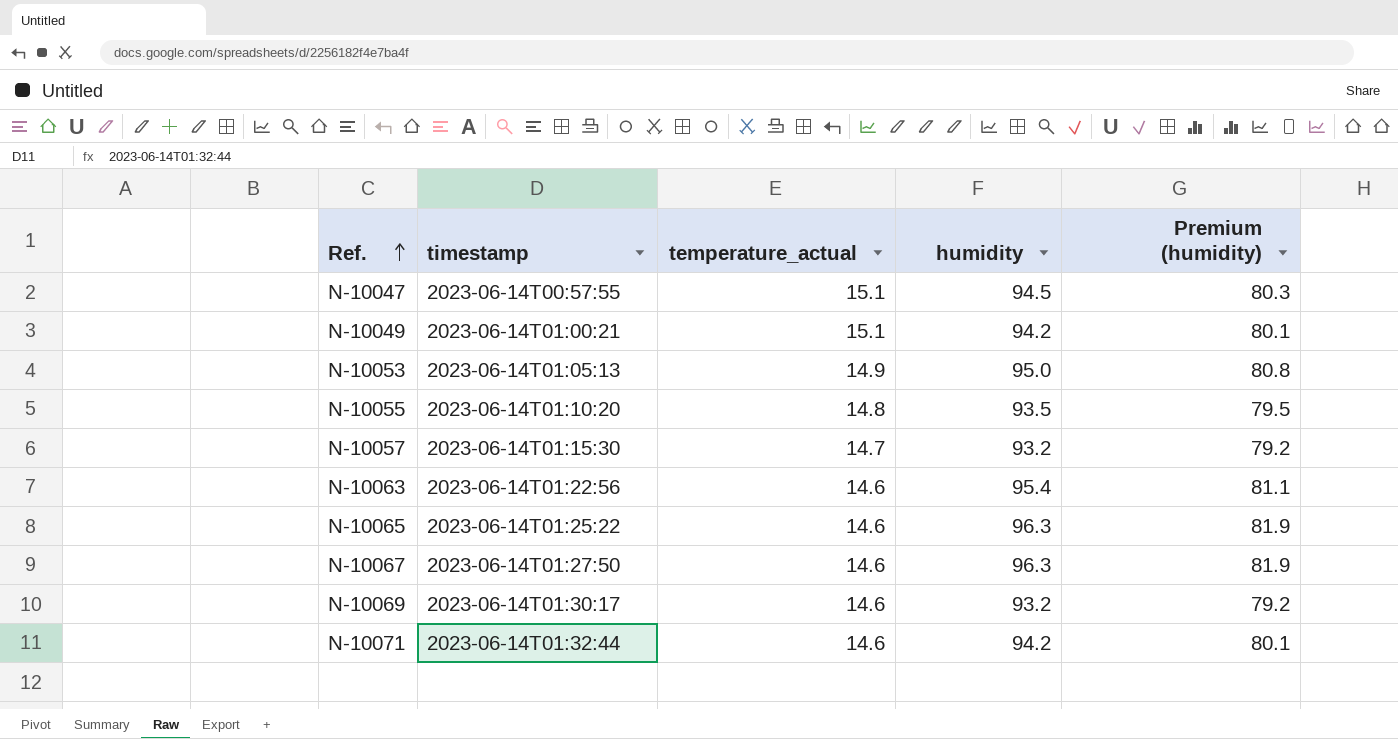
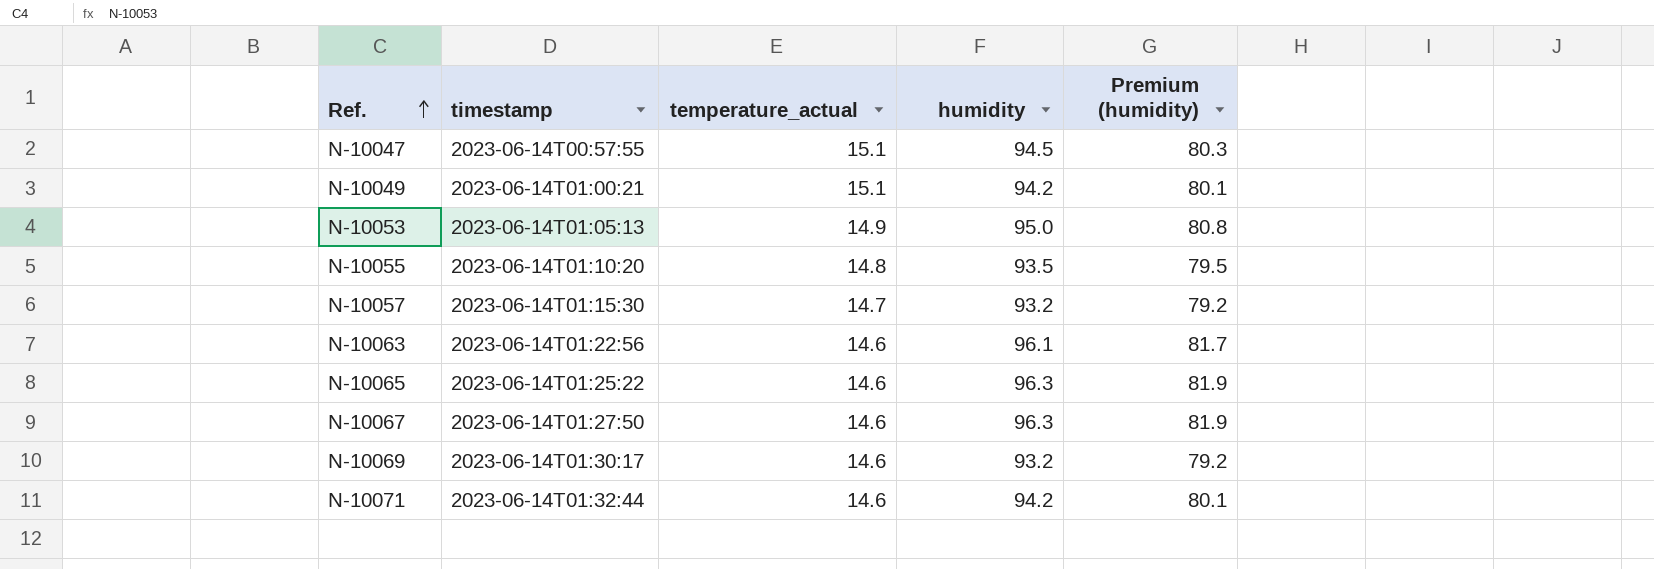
N-10063 | humidity: 95.4 -> 96.1
N-10063 | Premium (humidity): 81.1 -> 81.7

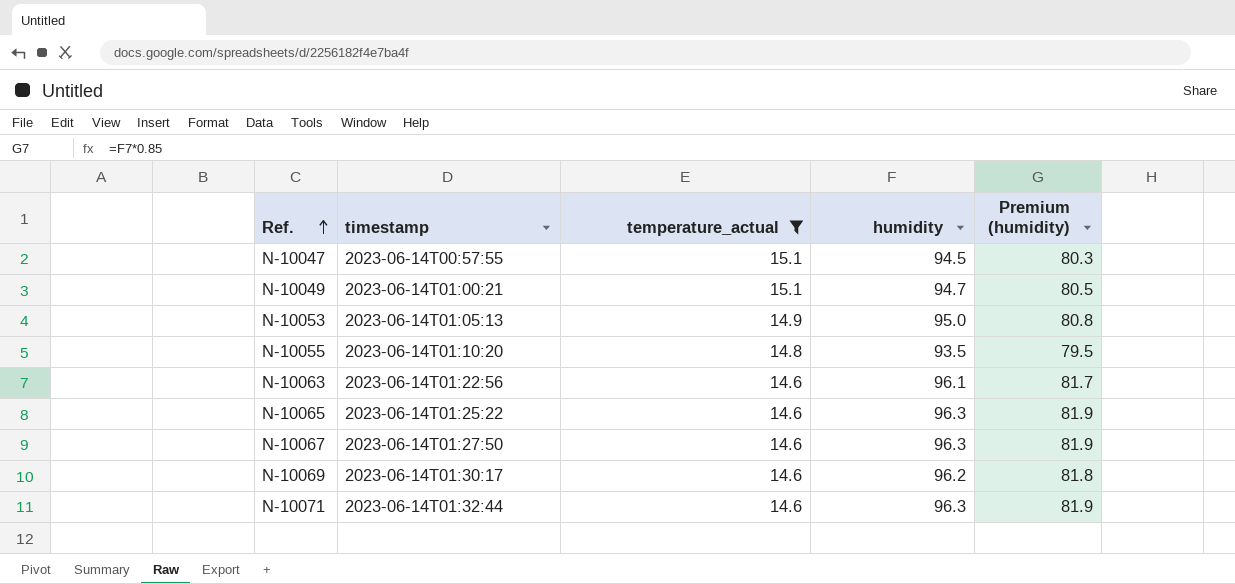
filter: none -> temperature_actual != 14.7
N-10049 | humidity: 94.2 -> 94.7
N-10049 | Premium (humidity): 80.1 -> 80.5
N-10069 | humidity: 93.2 -> 96.2
N-10069 | Premium (humidity): 79.2 -> 81.8
N-10071 | humidity: 94.2 -> 96.3
N-10071 | Premium (humidity): 80.1 -> 81.9

